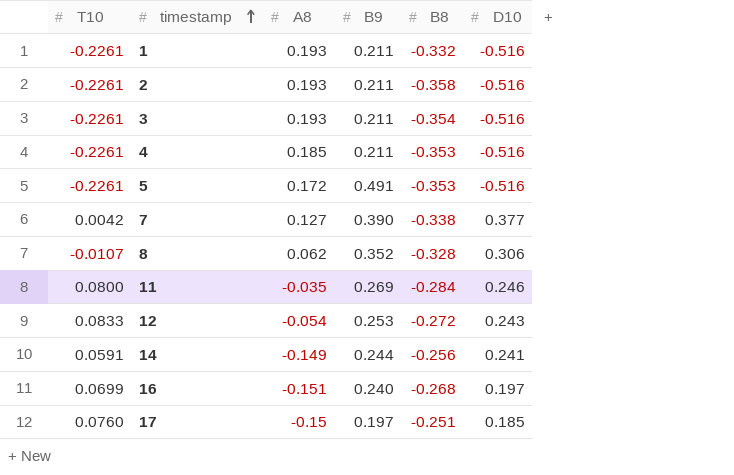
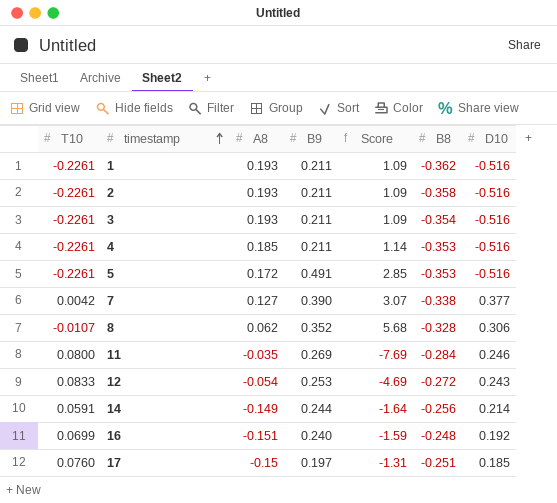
column Score | formula: none -> [B9] / [A8]
1 | B8: -0.332 -> -0.362
14 | D10: 0.241 -> 0.214
16 | B8: -0.268 -> -0.248
16 | D10: 0.197 -> 0.192

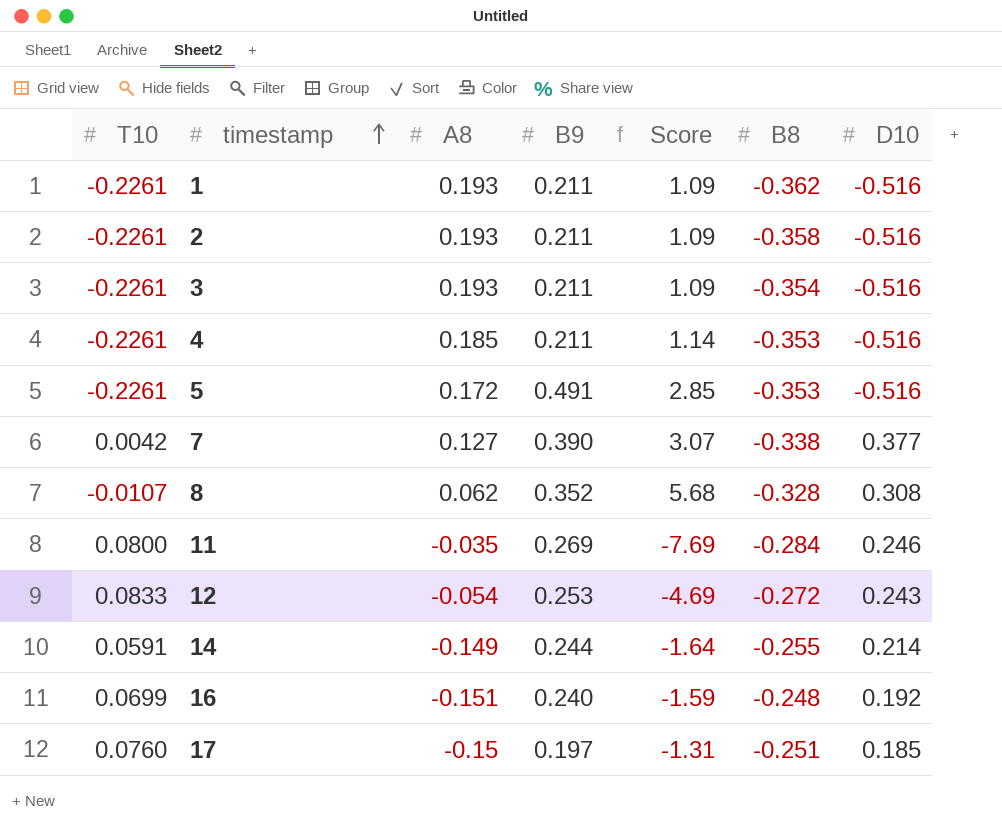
8 | D10: 0.306 -> 0.308
14 | B8: -0.256 -> -0.255

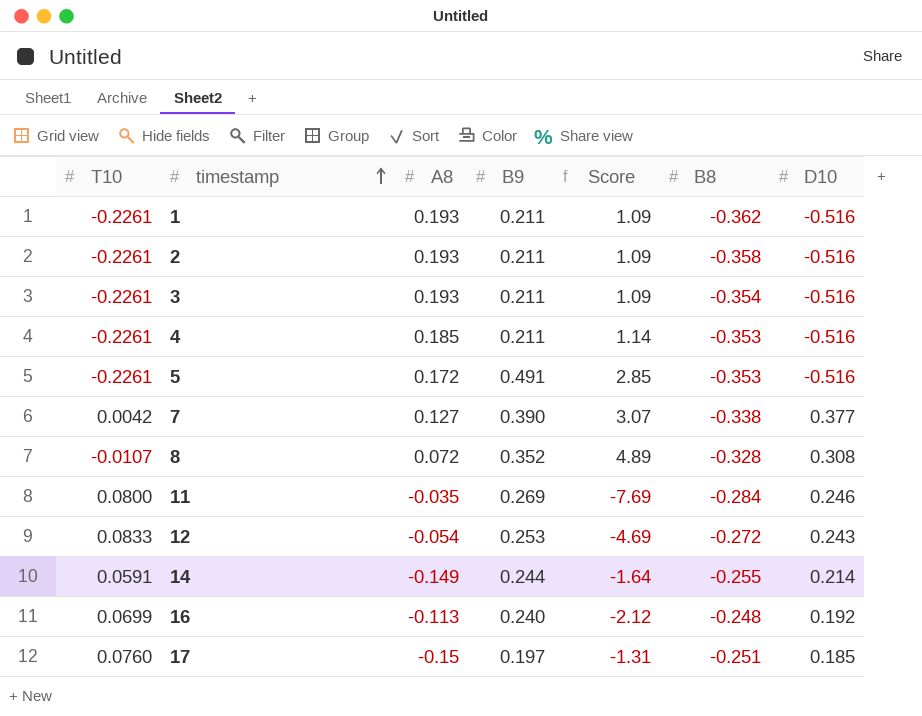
8 | A8: 0.062 -> 0.072
8 | Score: 5.68 -> 4.89
16 | A8: -0.151 -> -0.113
16 | Score: -1.59 -> -2.12

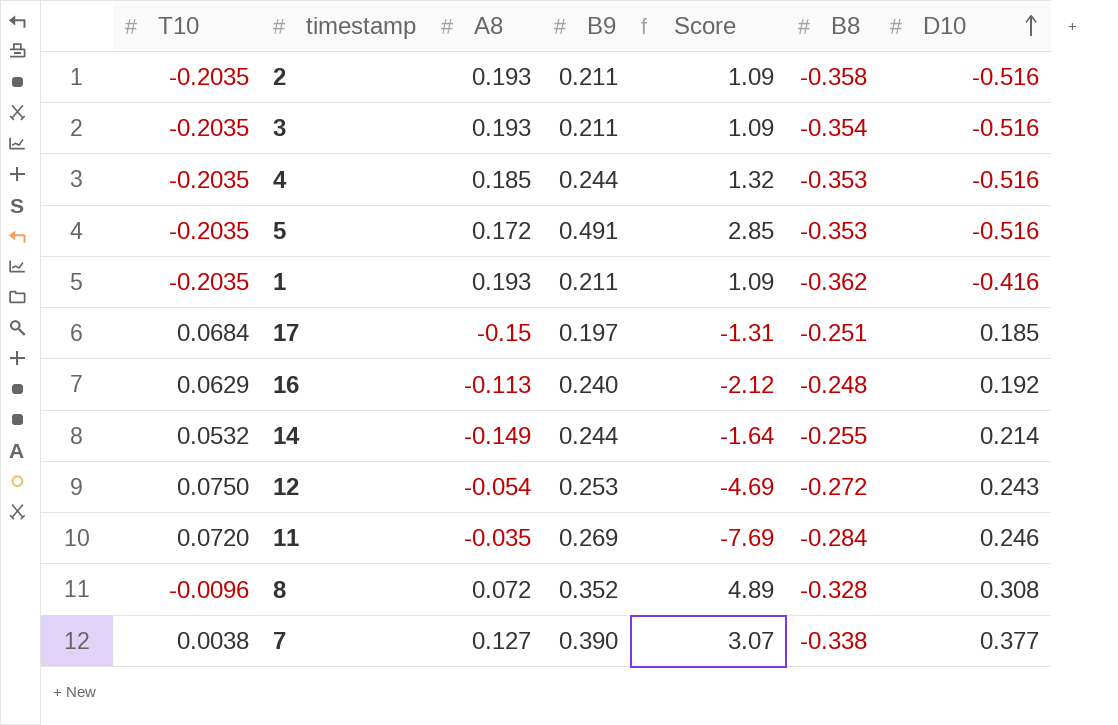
row order: timestamp ascending -> D10 ascending
2 | T10: -0.2261 -> -0.2035
3 | T10: -0.2261 -> -0.2035
4 | T10: -0.2261 -> -0.2035
4 | B9: 0.211 -> 0.244
4 | Score: 1.14 -> 1.32
5 | T10: -0.2261 -> -0.2035
1 | T10: -0.2261 -> -0.2035
1 | D10: -0.516 -> -0.416
17 | T10: 0.0760 -> 0.0684
16 | T10: 0.0699 -> 0.0629
14 | T10: 0.0591 -> 0.0532
12 | T10: 0.0833 -> 0.0750
11 | T10: 0.0800 -> 0.0720
8 | T10: -0.0107 -> -0.0096
7 | T10: 0.0042 -> 0.0038

